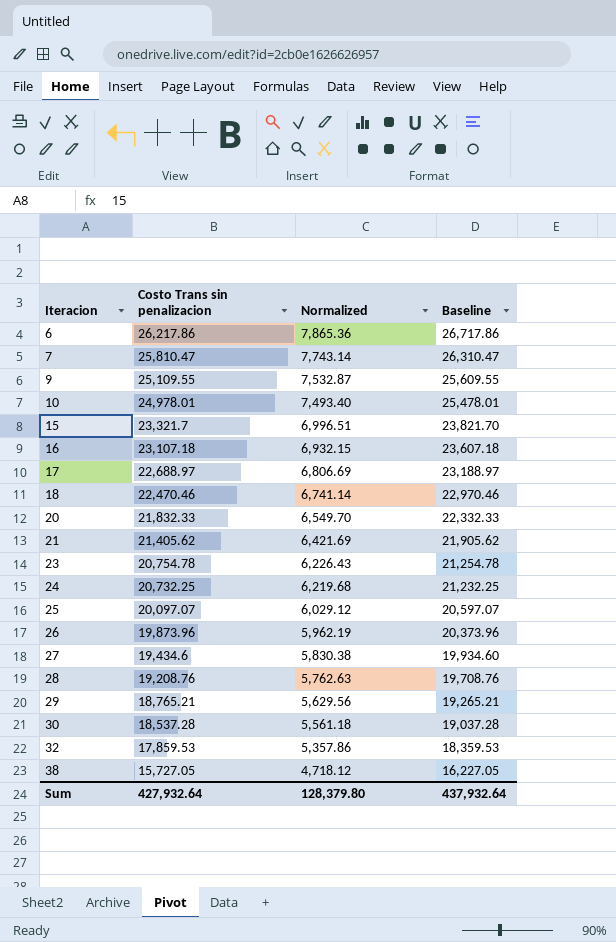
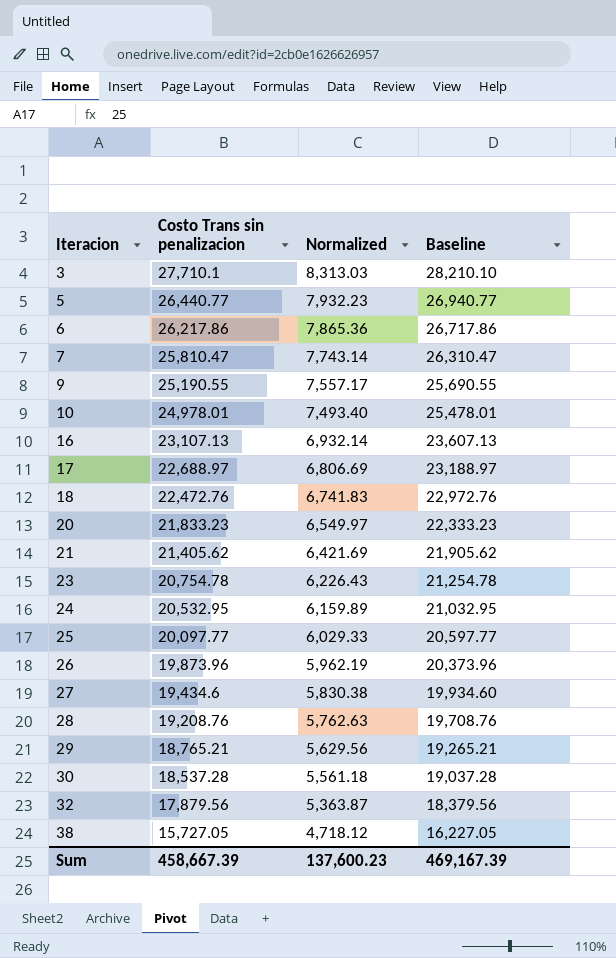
row 15: 23,321.7 | 6,996.51 | 23,821.70 -> none
row 3: none -> 27,710.1 | 8,313.03 | 28,210.10
row 5: none -> 26,440.77 | 7,932.23 | 26,940.77
9 | Costo Trans sin penalizacion: 25,109.55 -> 25,190.55
9 | Normalized: 7,532.87 -> 7,557.17
9 | Baseline: 25,609.55 -> 25,690.55
16 | Costo Trans sin penalizacion: 23,107.18 -> 23,107.13
16 | Normalized: 6,932.15 -> 6,932.14
16 | Baseline: 23,607.18 -> 23,607.13
18 | Costo Trans sin penalizacion: 22,470.46 -> 22,472.76
18 | Normalized: 6,741.14 -> 6,741.83
18 | Baseline: 22,970.46 -> 22,972.76
20 | Costo Trans sin penalizacion: 21,832.33 -> 21,833.23
20 | Normalized: 6,549.70 -> 6,549.97
20 | Baseline: 22,332.33 -> 22,333.23
24 | Costo Trans sin penalizacion: 20,732.25 -> 20,532.95
24 | Normalized: 6,219.68 -> 6,159.89
24 | Baseline: 21,232.25 -> 21,032.95
25 | Costo Trans sin penalizacion: 20,097.07 -> 20,097.77
25 | Normalized: 6,029.12 -> 6,029.33
25 | Baseline: 20,597.07 -> 20,597.77
32 | Costo Trans sin penalizacion: 17,859.53 -> 17,879.56
32 | Normalized: 5,357.86 -> 5,363.87
32 | Baseline: 18,359.53 -> 18,379.56
Sum | Costo Trans sin penalizacion: 427,932.64 -> 458,667.39
Sum | Normalized: 128,379.80 -> 137,600.23
Sum | Baseline: 437,932.64 -> 469,167.39

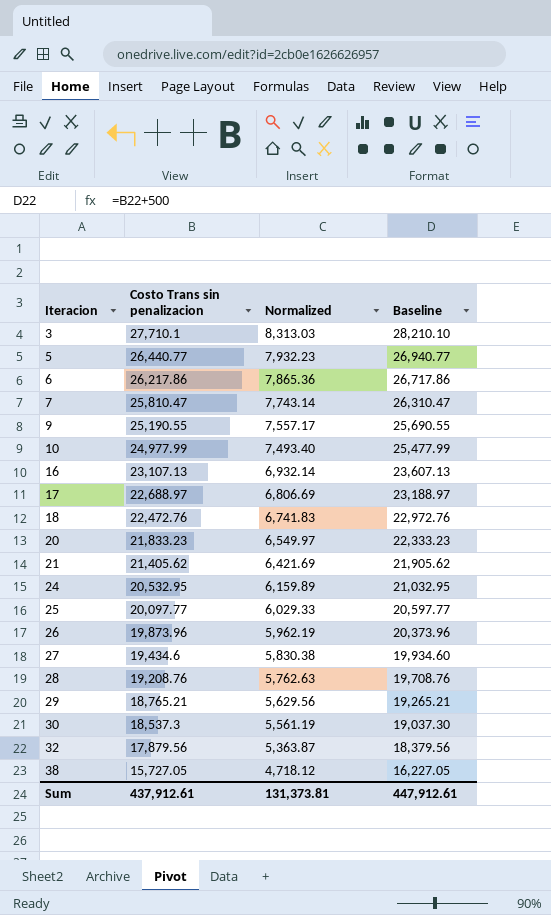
row 23: 20,754.78 | 6,226.43 | 21,254.78 -> none
10 | Costo Trans sin penalizacion: 24,978.01 -> 24,977.99
10 | Baseline: 25,478.01 -> 25,477.99
30 | Costo Trans sin penalizacion: 18,537.28 -> 18,537.3
30 | Normalized: 5,561.18 -> 5,561.19
30 | Baseline: 19,037.28 -> 19,037.30
Sum | Costo Trans sin penalizacion: 458,667.39 -> 437,912.61
Sum | Normalized: 137,600.23 -> 131,373.81
Sum | Baseline: 469,167.39 -> 447,912.61

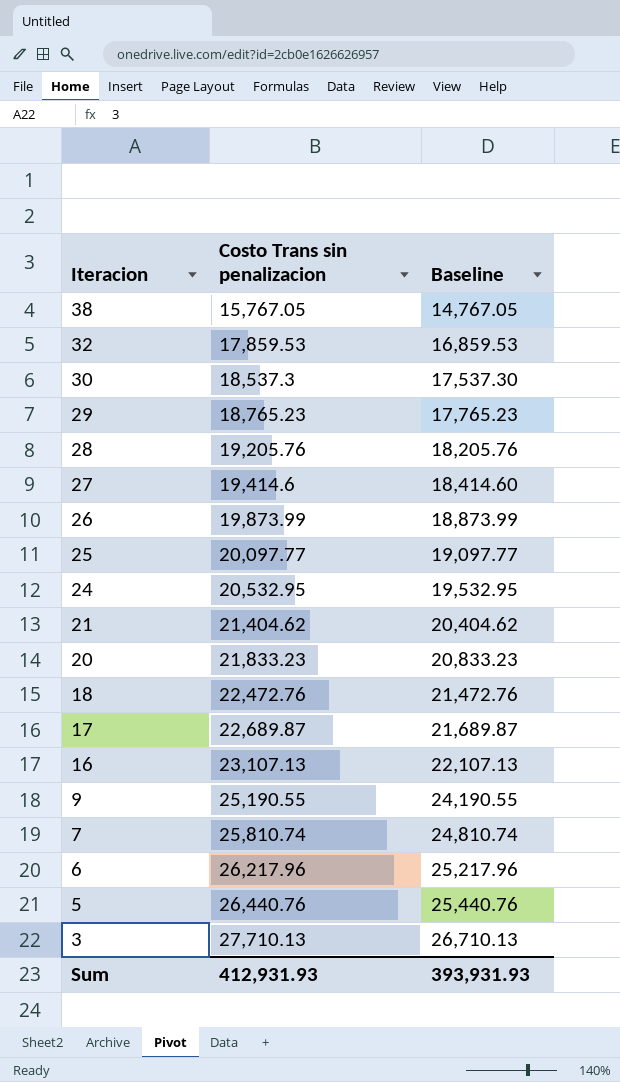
row order: Iteracion ascending -> Iteracion descending
column Normalized | formula: [Costo Trans sin penalizacion] * 0.3 -> none
column Baseline | formula: [Costo Trans sin penalizacion] + 500 -> [Costo Trans sin penalizacion] - 1000
row 10: 24,977.99 | 7,493.40 | 25,477.99 -> none
38 | Costo Trans sin penalizacion: 15,727.05 -> 15,767.05
32 | Costo Trans sin penalizacion: 17,879.56 -> 17,859.53
29 | Costo Trans sin penalizacion: 18,765.21 -> 18,765.23
28 | Costo Trans sin penalizacion: 19,208.76 -> 19,205.76
27 | Costo Trans sin penalizacion: 19,434.6 -> 19,414.6
26 | Costo Trans sin penalizacion: 19,873.96 -> 19,873.99
21 | Costo Trans sin penalizacion: 21,405.62 -> 21,404.62
17 | Costo Trans sin penalizacion: 22,688.97 -> 22,689.87
7 | Costo Trans sin penalizacion: 25,810.47 -> 25,810.74
6 | Costo Trans sin penalizacion: 26,217.86 -> 26,217.96
5 | Costo Trans sin penalizacion: 26,440.77 -> 26,440.76
3 | Costo Trans sin penalizacion: 27,710.1 -> 27,710.13
Sum | Costo Trans sin penalizacion: 437,912.61 -> 412,931.93
Sum | Baseline: 447,912.61 -> 393,931.93

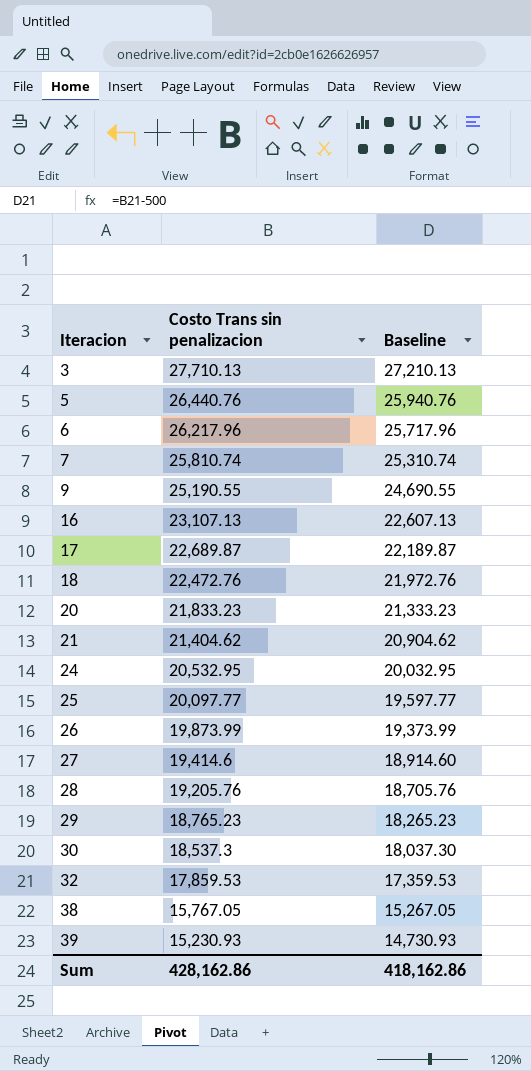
row order: Iteracion descending -> Iteracion ascending
column Baseline | formula: [Costo Trans sin penalizacion] - 1000 -> [Costo Trans sin penalizacion] - 500
row 39: none -> 15,230.93 | 14,730.93
Sum | Costo Trans sin penalizacion: 412,931.93 -> 428,162.86
Sum | Baseline: 393,931.93 -> 418,162.86

